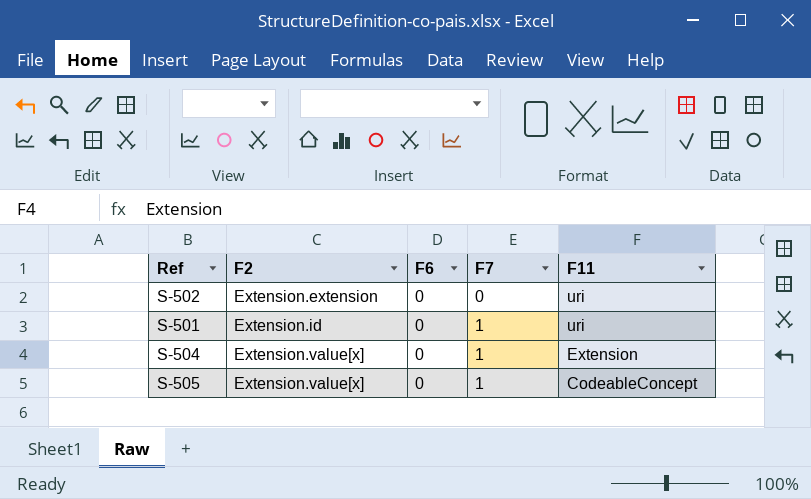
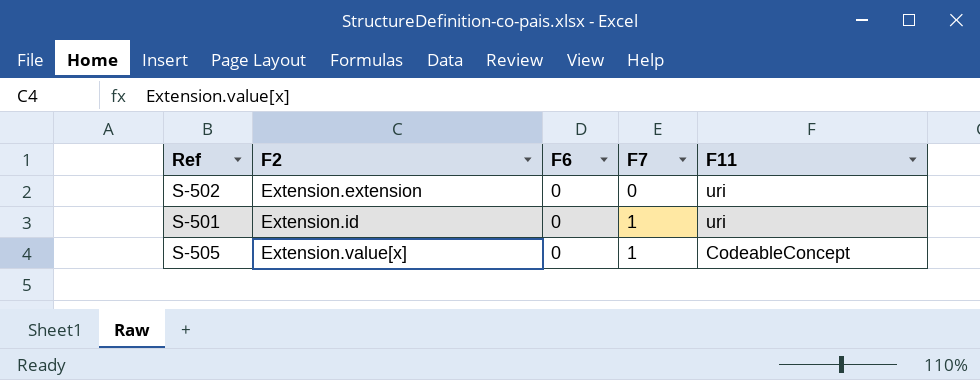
row S-504: Extension.value[x] | 0 | 1 | Extension -> none

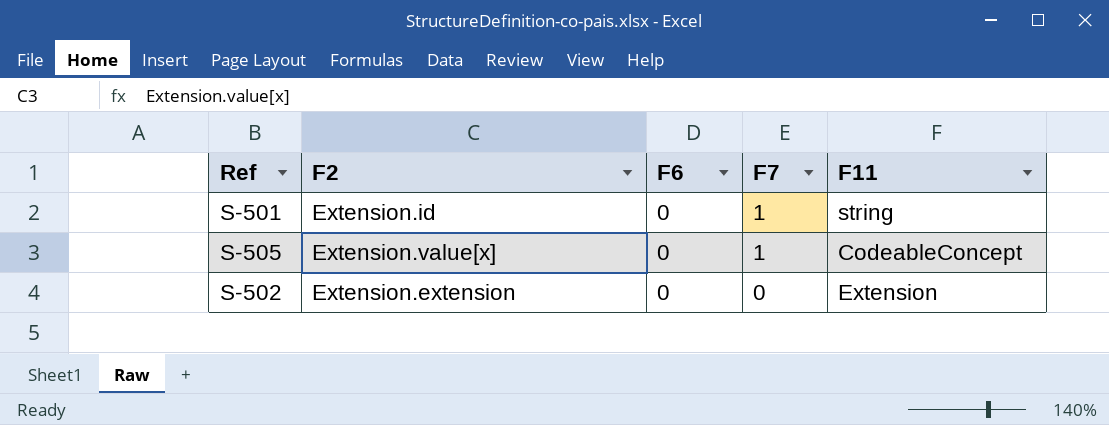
row order: F2 ascending -> F7 descending
S-501 | F11: uri -> string
S-502 | F11: uri -> Extension

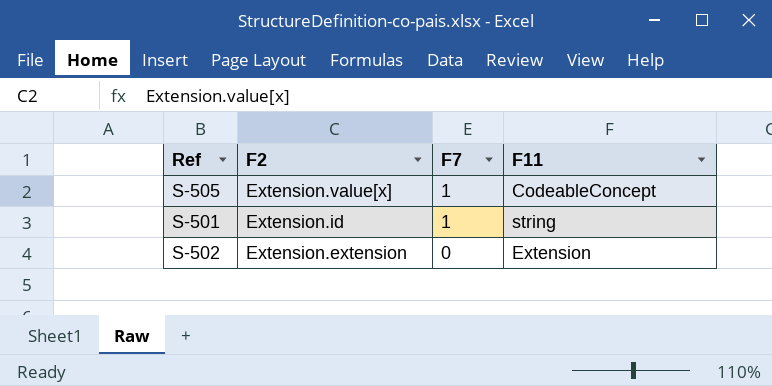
row order: F7 descending -> F2 descending
column F6 | position: 3 -> none

